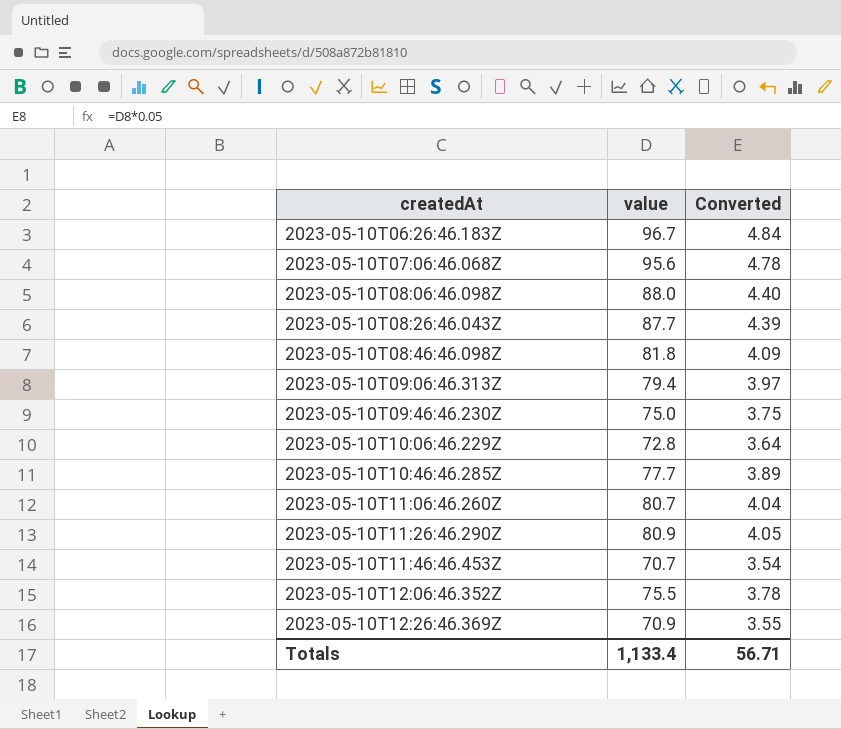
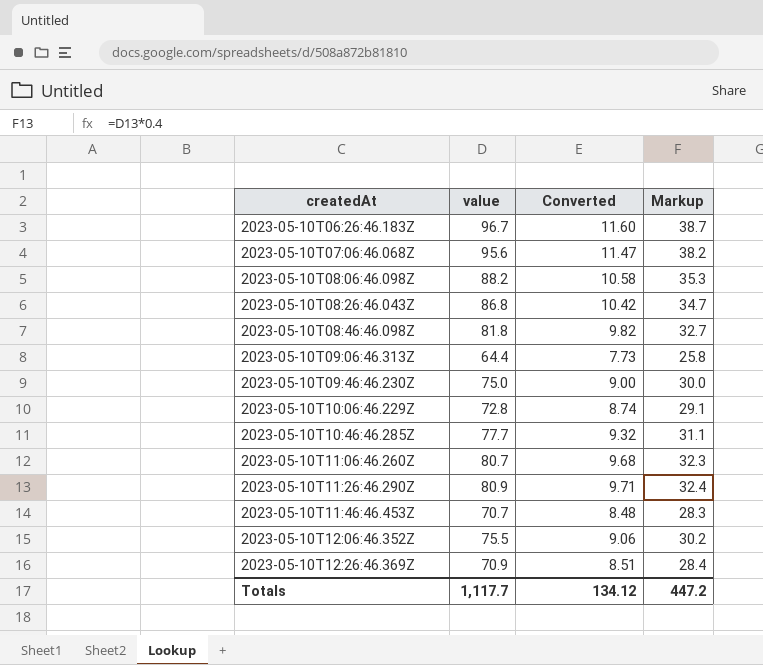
column Converted | formula: [value] * 0.05 -> [value] * 0.12
column Markup | formula: none -> [value] * 0.4
2023-05-10T08:06:46.098Z | value: 88.0 -> 88.2
2023-05-10T08:26:46.043Z | value: 87.7 -> 86.8
2023-05-10T09:06:46.313Z | value: 79.4 -> 64.4
Totals | value: 1,133.4 -> 1,117.7
Totals | Converted: 56.71 -> 134.12

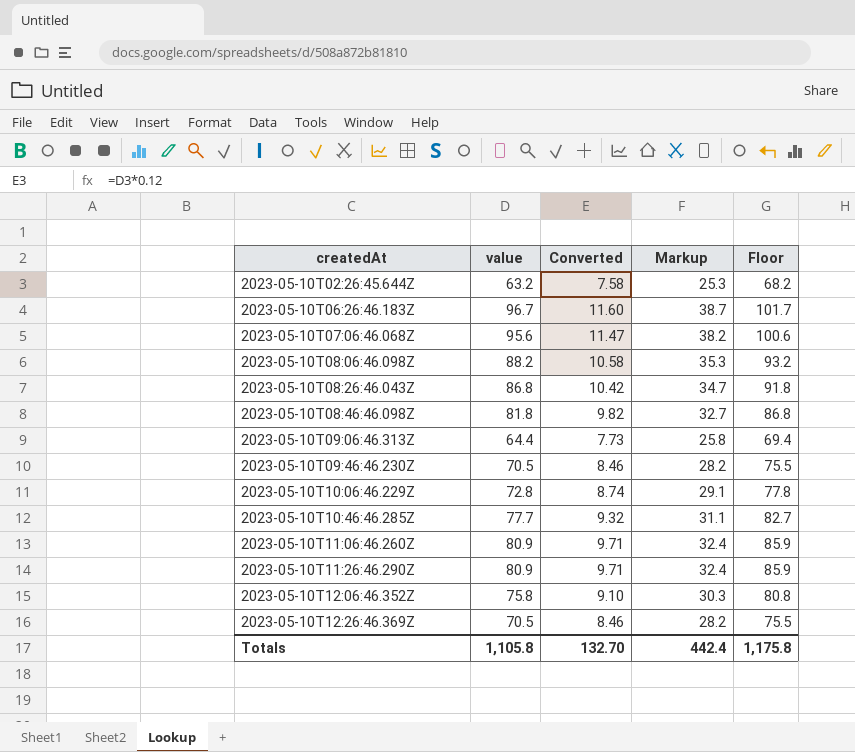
column Floor | formula: none -> [value] + 5
row 2023-05-10T11:46:46.453Z: 70.7 | 8.48 | 28.3 -> none
row 2023-05-10T02:26:45.644Z: none -> 63.2 | 7.58 | 25.3 | 68.2
2023-05-10T09:46:46.230Z | value: 75.0 -> 70.5
2023-05-10T09:46:46.230Z | Converted: 9.00 -> 8.46
2023-05-10T09:46:46.230Z | Markup: 30.0 -> 28.2
2023-05-10T11:06:46.260Z | value: 80.7 -> 80.9
2023-05-10T11:06:46.260Z | Converted: 9.68 -> 9.71
2023-05-10T11:06:46.260Z | Markup: 32.3 -> 32.4
2023-05-10T12:06:46.352Z | value: 75.5 -> 75.8
2023-05-10T12:06:46.352Z | Converted: 9.06 -> 9.10
2023-05-10T12:06:46.352Z | Markup: 30.2 -> 30.3
2023-05-10T12:26:46.369Z | value: 70.9 -> 70.5
2023-05-10T12:26:46.369Z | Converted: 8.51 -> 8.46
2023-05-10T12:26:46.369Z | Markup: 28.4 -> 28.2
Totals | value: 1,117.7 -> 1,105.8
Totals | Converted: 134.12 -> 132.70
Totals | Markup: 447.2 -> 442.4

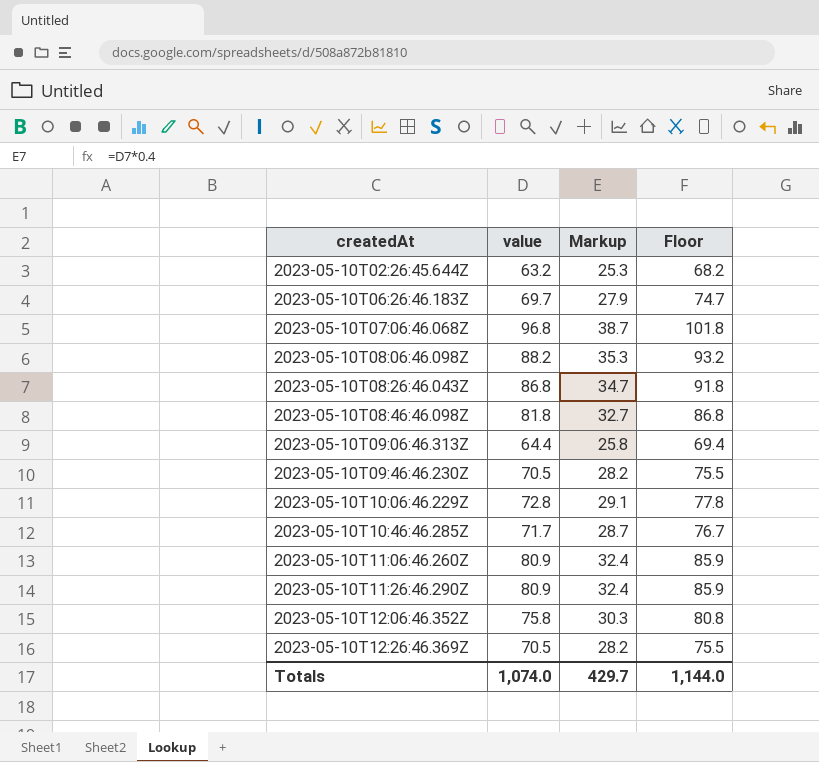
column Converted | formula: [value] * 0.12 -> none
2023-05-10T06:26:46.183Z | value: 96.7 -> 69.7
2023-05-10T06:26:46.183Z | Markup: 38.7 -> 27.9
2023-05-10T06:26:46.183Z | Floor: 101.7 -> 74.7
2023-05-10T07:06:46.068Z | value: 95.6 -> 96.8
2023-05-10T07:06:46.068Z | Markup: 38.2 -> 38.7
2023-05-10T07:06:46.068Z | Floor: 100.6 -> 101.8
2023-05-10T10:46:46.285Z | value: 77.7 -> 71.7
2023-05-10T10:46:46.285Z | Markup: 31.1 -> 28.7
2023-05-10T10:46:46.285Z | Floor: 82.7 -> 76.7
Totals | value: 1,105.8 -> 1,074.0
Totals | Markup: 442.4 -> 429.7
Totals | Floor: 1,175.8 -> 1,144.0

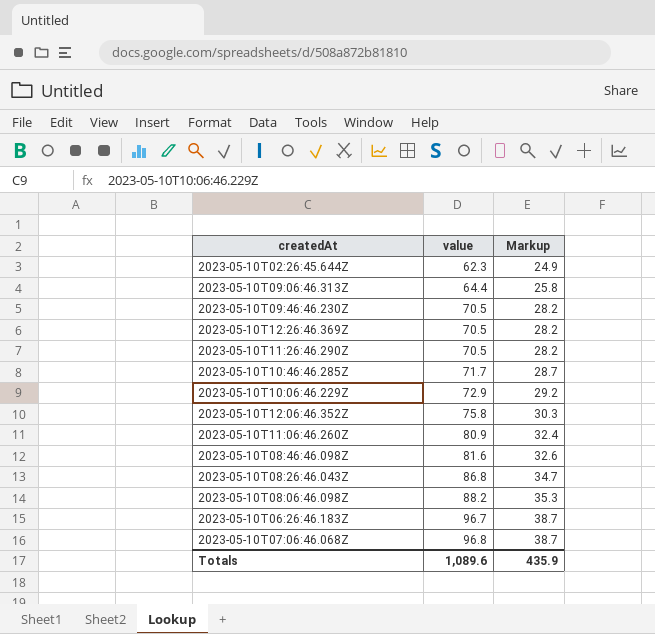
row order: createdAt ascending -> value ascending
column Floor | formula: [value] + 5 -> none
2023-05-10T02:26:45.644Z | value: 63.2 -> 62.3
2023-05-10T02:26:45.644Z | Markup: 25.3 -> 24.9
2023-05-10T11:26:46.290Z | value: 80.9 -> 70.5
2023-05-10T11:26:46.290Z | Markup: 32.4 -> 28.2
2023-05-10T10:06:46.229Z | value: 72.8 -> 72.9
2023-05-10T10:06:46.229Z | Markup: 29.1 -> 29.2
2023-05-10T08:46:46.098Z | value: 81.8 -> 81.6
2023-05-10T08:46:46.098Z | Markup: 32.7 -> 32.6
2023-05-10T06:26:46.183Z | value: 69.7 -> 96.7
2023-05-10T06:26:46.183Z | Markup: 27.9 -> 38.7
Totals | value: 1,074.0 -> 1,089.6
Totals | Markup: 429.7 -> 435.9

